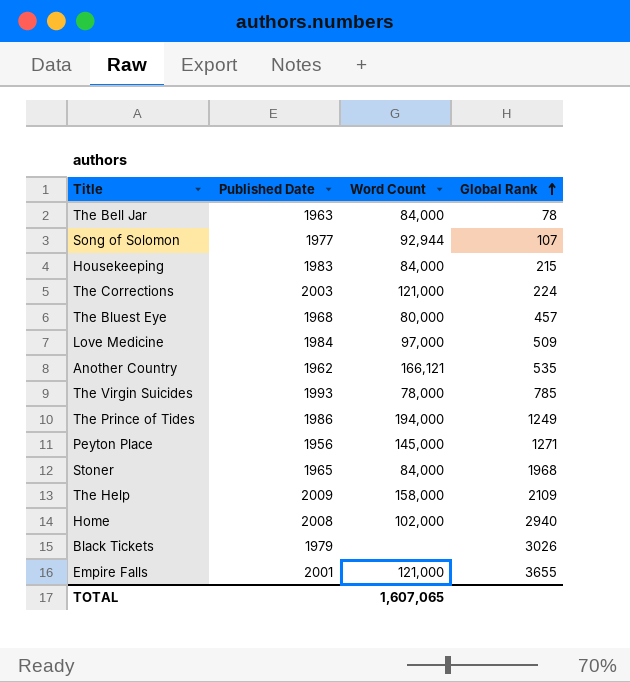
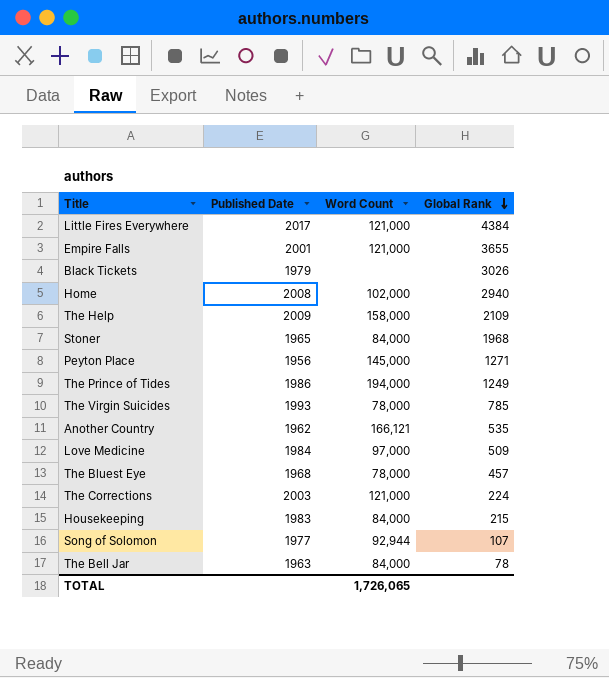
row order: Global Rank ascending -> Global Rank descending
row Little Fires Everywhere: none -> 2017 | 121,000 | 4384
The Bluest Eye | Word Count: 80,000 -> 78,000
TOTAL | Word Count: 1,607,065 -> 1,726,065

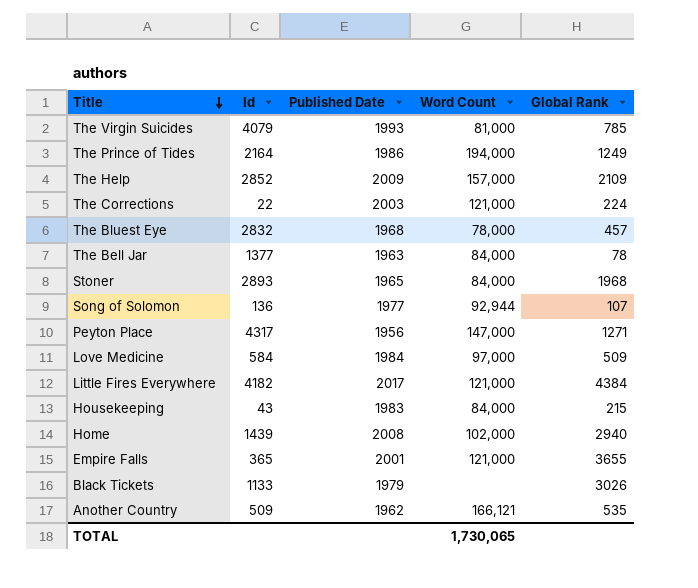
row order: Global Rank descending -> Title descending
column Id | position: none -> 2
The Virgin Suicides | Word Count: 78,000 -> 81,000
The Help | Word Count: 158,000 -> 157,000
Peyton Place | Word Count: 145,000 -> 147,000
TOTAL | Word Count: 1,726,065 -> 1,730,065

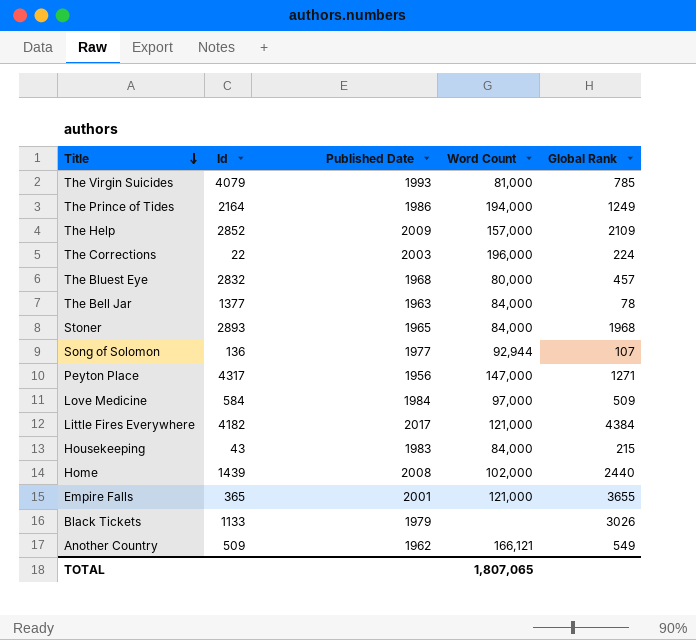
The Corrections | Word Count: 121,000 -> 196,000
The Bluest Eye | Word Count: 78,000 -> 80,000
Home | Global Rank: 2940 -> 2440
Another Country | Global Rank: 535 -> 549
TOTAL | Word Count: 1,730,065 -> 1,807,065

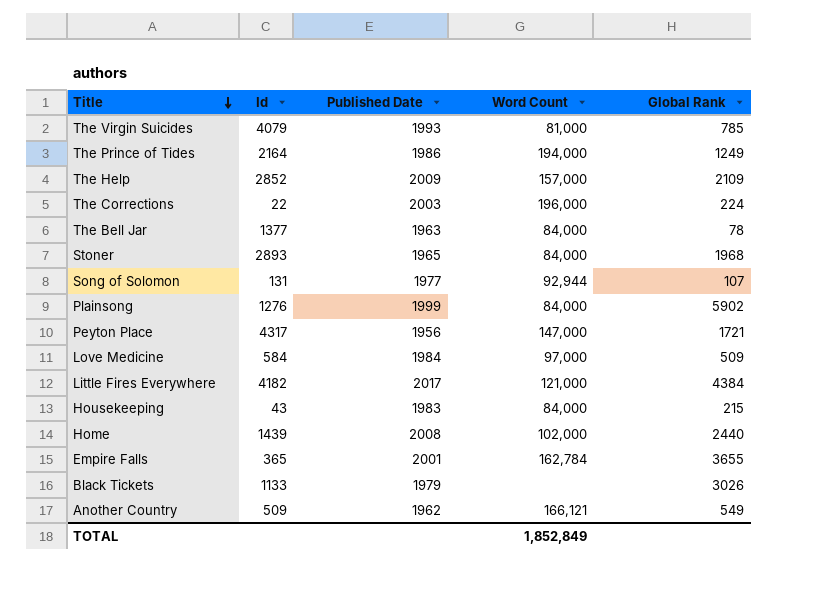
row The Bluest Eye: 2832 | 1968 | 80,000 | 457 -> none
Song of Solomon | Id: 136 -> 131
row Plainsong: none -> 1276 | 1999 | 84,000 | 5902
Peyton Place | Global Rank: 1271 -> 1721
Empire Falls | Word Count: 121,000 -> 162,784
TOTAL | Word Count: 1,807,065 -> 1,852,849

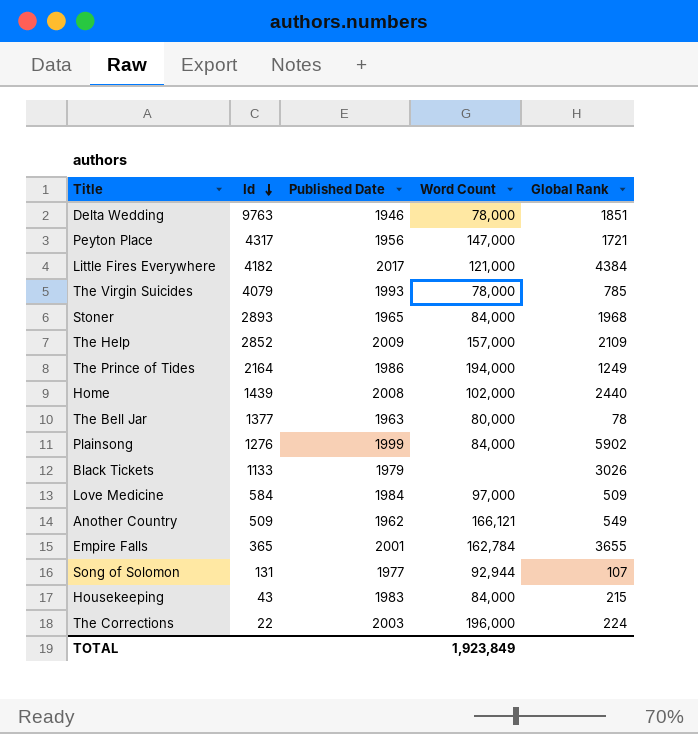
row order: Title descending -> Id descending
row Delta Wedding: none -> 9763 | 1946 | 78,000 | 1851
The Virgin Suicides | Word Count: 81,000 -> 78,000
The Bell Jar | Word Count: 84,000 -> 80,000
TOTAL | Word Count: 1,852,849 -> 1,923,849

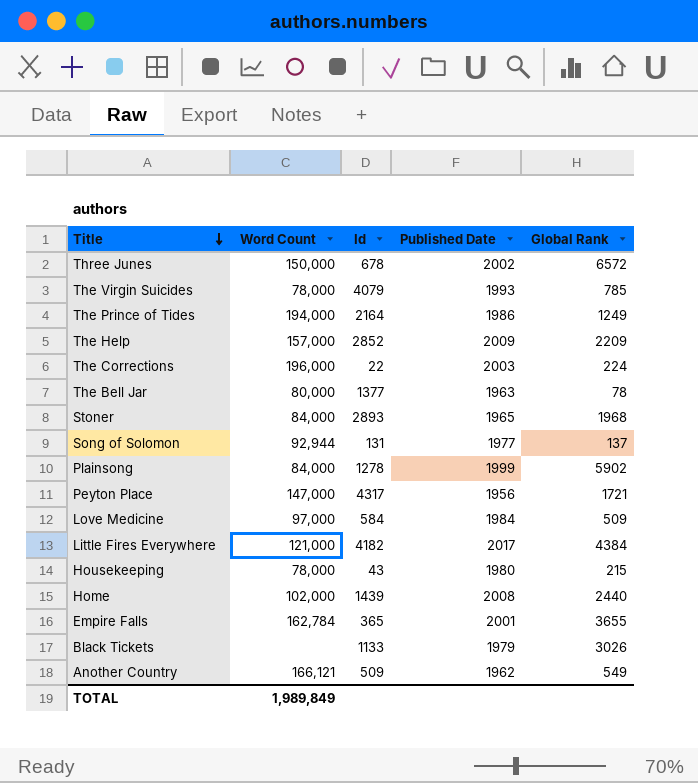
row order: Id descending -> Title descending
column Word Count | position: 4 -> 2
row Delta Wedding: 9763 | 1946 | 78,000 | 1851 -> none
row Three Junes: none -> 150,000 | 678 | 2002 | 6572
The Help | Global Rank: 2109 -> 2209
Song of Solomon | Global Rank: 107 -> 137
Plainsong | Id: 1276 -> 1278
Housekeeping | Word Count: 84,000 -> 78,000
Housekeeping | Published Date: 1983 -> 1980
TOTAL | Word Count: 1,923,849 -> 1,989,849

